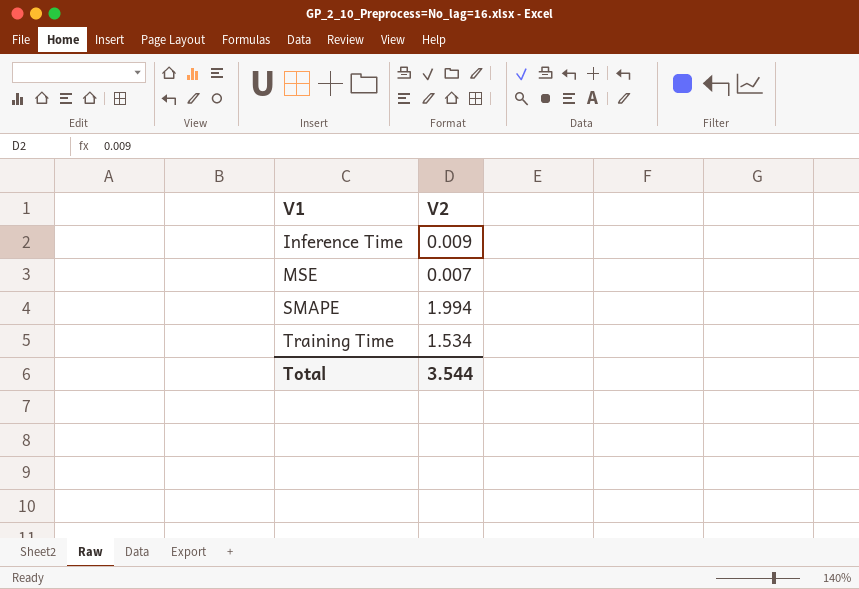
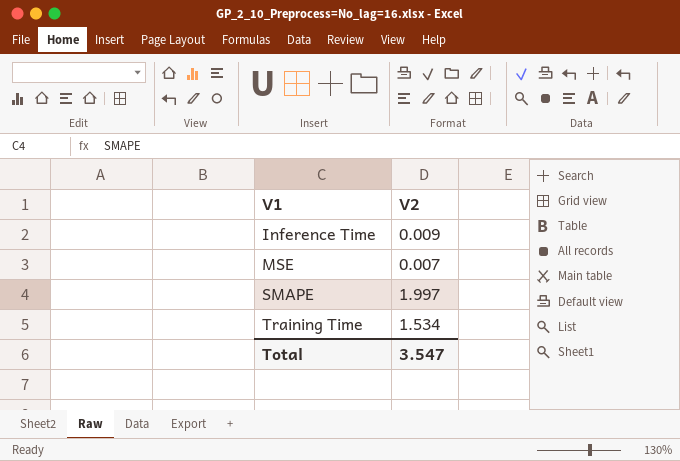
SMAPE | V2: 1.994 -> 1.997
Total | V2: 3.544 -> 3.547

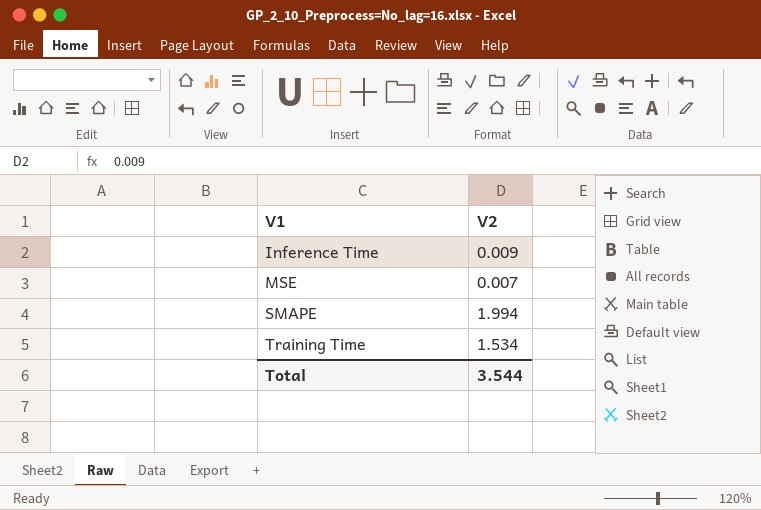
SMAPE | V2: 1.997 -> 1.994
Total | V2: 3.547 -> 3.544

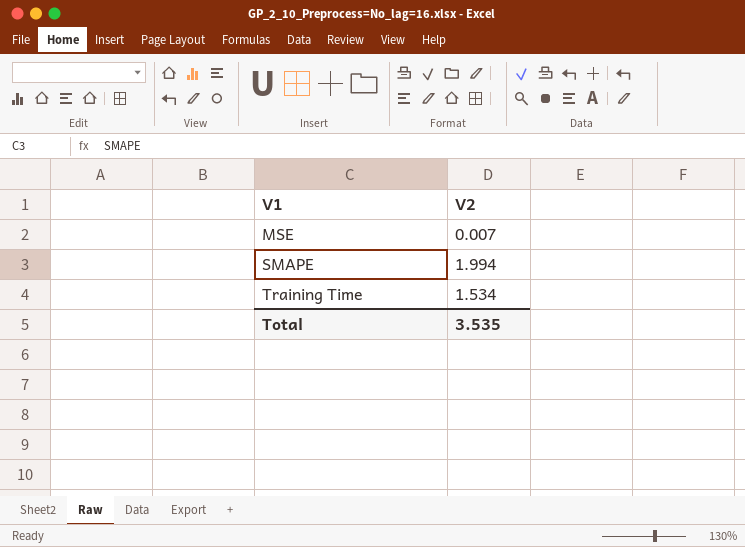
row Inference Time: 0.009 -> none
Total | V2: 3.544 -> 3.535

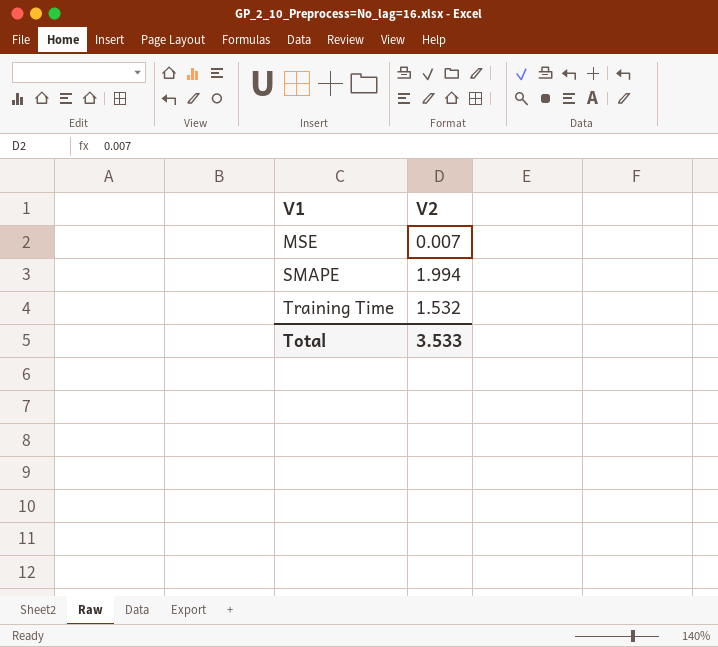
Training Time | V2: 1.534 -> 1.532
Total | V2: 3.535 -> 3.533

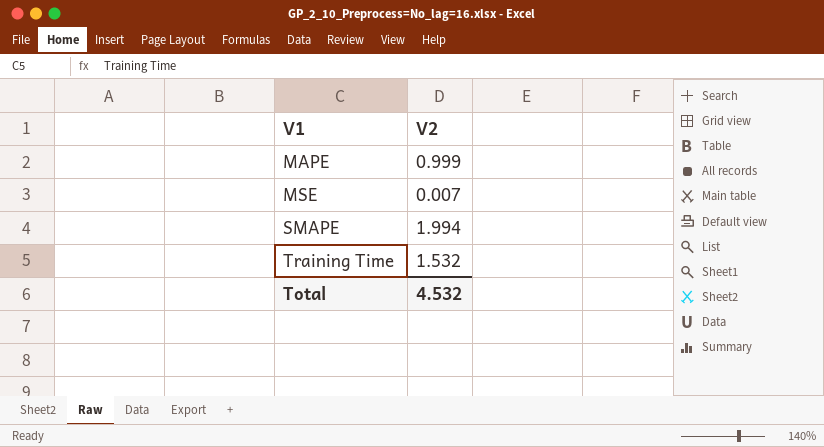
row MAPE: none -> 0.999
Total | V2: 3.533 -> 4.532

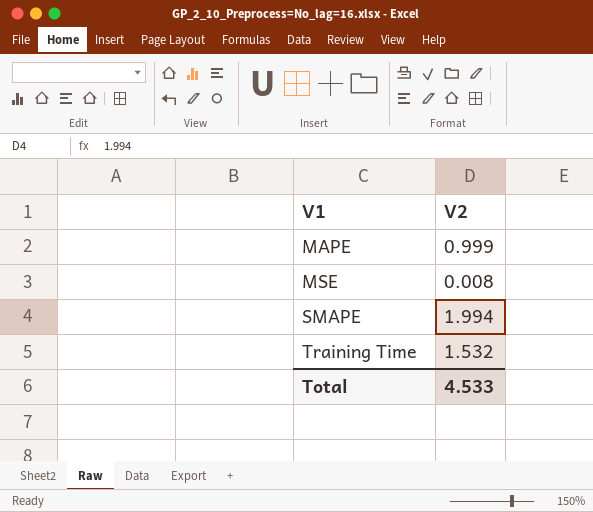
MSE | V2: 0.007 -> 0.008
Total | V2: 4.532 -> 4.533

